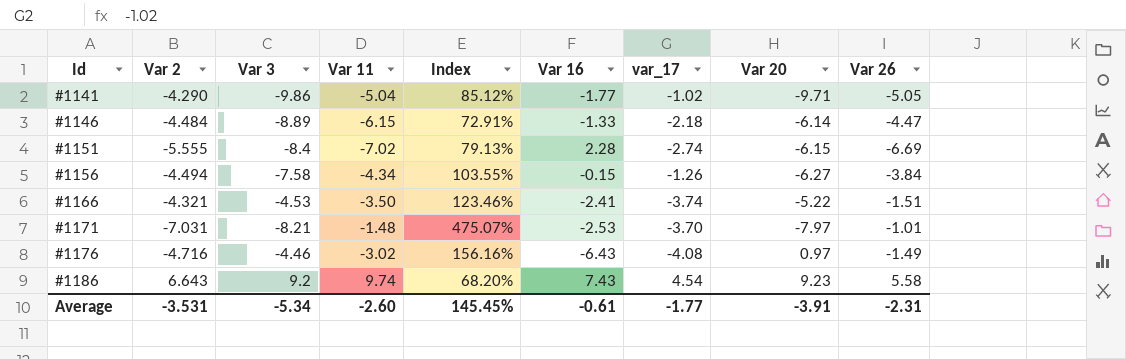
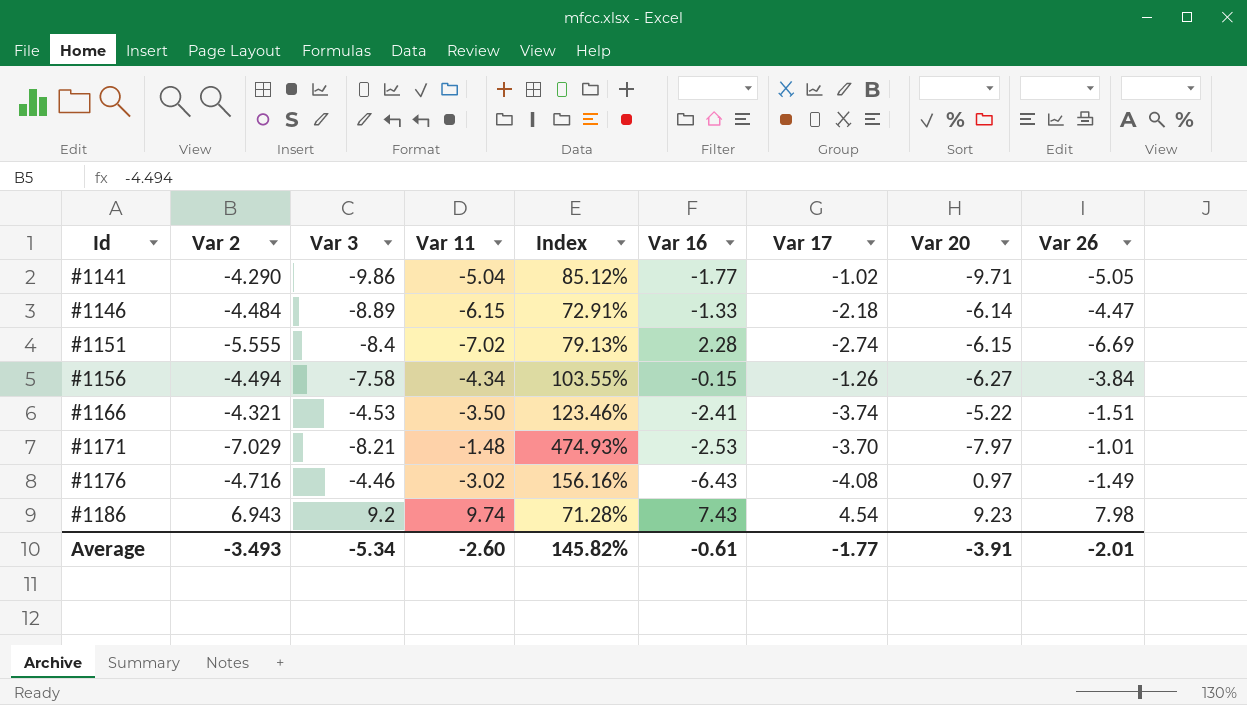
column name: var_17 -> Var 17
#1171 | Var 2: -7.031 -> -7.029
#1171 | Index: 475.07% -> 474.93%
#1186 | Var 2: 6.643 -> 6.943
#1186 | Index: 68.20% -> 71.28%
#1186 | Var 26: 5.58 -> 7.98
Average | Var 2: -3.531 -> -3.493
Average | Index: 145.45% -> 145.82%
Average | Var 26: -2.31 -> -2.01

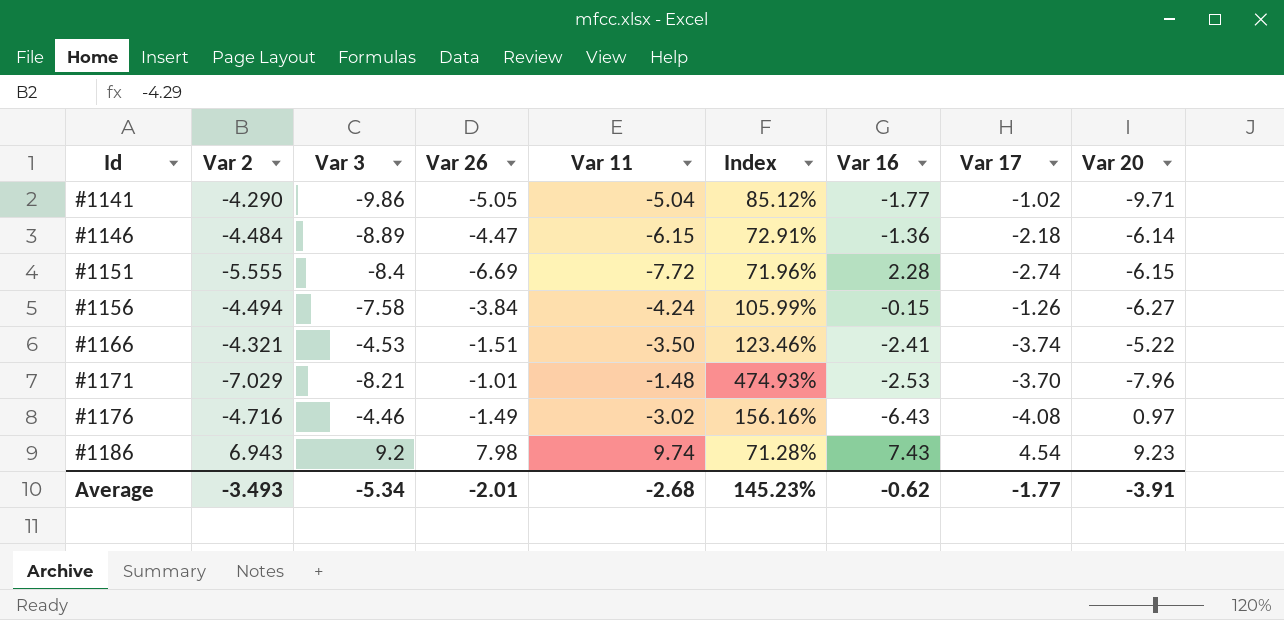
column Var 26 | position: 9 -> 4
#1146 | Var 16: -1.33 -> -1.36
#1151 | Var 11: -7.02 -> -7.72
#1151 | Index: 79.13% -> 71.96%
#1156 | Var 11: -4.34 -> -4.24
#1156 | Index: 103.55% -> 105.99%
#1171 | Var 20: -7.97 -> -7.96
Average | Var 11: -2.60 -> -2.68
Average | Index: 145.82% -> 145.23%
Average | Var 16: -0.61 -> -0.62

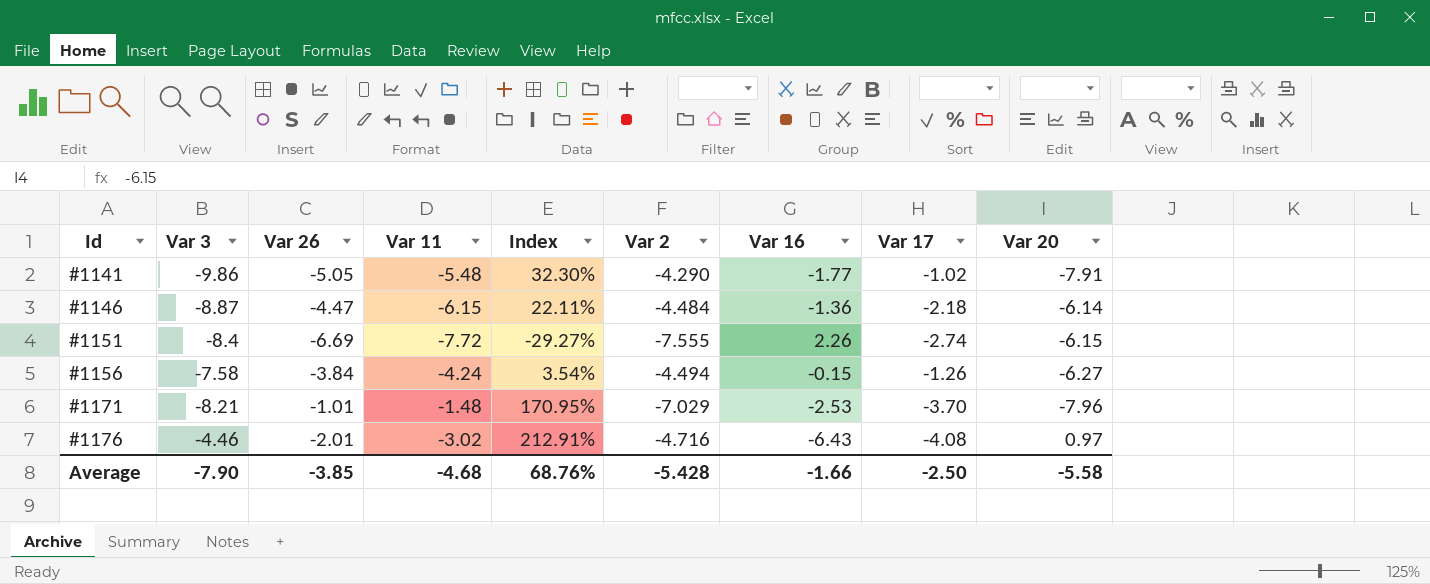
column Index | formula: [Var 2] / [Var 11] -> [Var 16] / [Var 11]
column Var 2 | position: 2 -> 6
row #1166: -4.321 | -4.53 | -1.51 | -3.50 | 123.46% | -2.41 | -3.74 | -5.22 -> none
row #1186: 6.943 | 9.2 | 7.98 | 9.74 | 71.28% | 7.43 | 4.54 | 9.23 -> none
#1141 | Var 11: -5.04 -> -5.48
#1141 | Var 20: -9.71 -> -7.91
#1146 | Var 3: -8.89 -> -8.87
#1151 | Var 2: -5.555 -> -7.555
#1151 | Var 16: 2.28 -> 2.26
#1176 | Var 26: -1.49 -> -2.01
Average | Var 3: -5.34 -> -7.90
Average | Var 26: -2.01 -> -3.85
Average | Var 11: -2.68 -> -4.68
Average | Index: 145.23% -> 68.76%
Average | Var 2: -3.493 -> -5.428
Average | Var 16: -0.62 -> -1.66
Average | Var 17: -1.77 -> -2.50
Average | Var 20: -3.91 -> -5.58

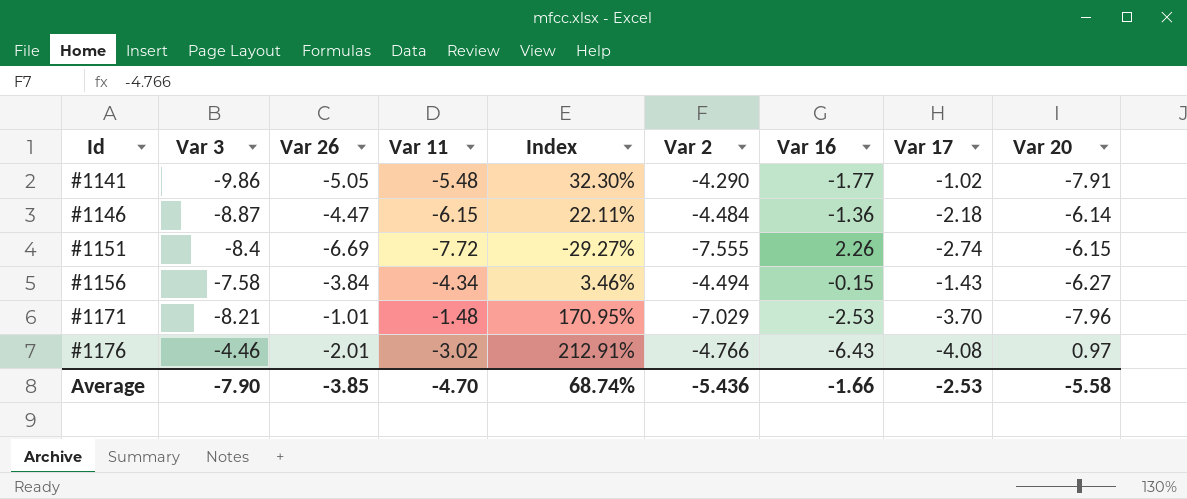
#1156 | Var 11: -4.24 -> -4.34
#1156 | Index: 3.54% -> 3.46%
#1156 | Var 17: -1.26 -> -1.43
#1176 | Var 2: -4.716 -> -4.766
Average | Var 11: -4.68 -> -4.70
Average | Index: 68.76% -> 68.74%
Average | Var 2: -5.428 -> -5.436
Average | Var 17: -2.50 -> -2.53

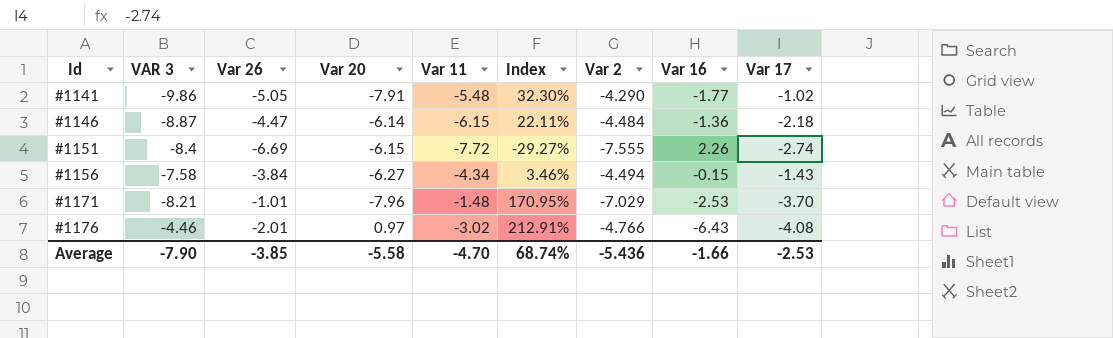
column name: Var 3 -> VAR 3
column Var 20 | position: 9 -> 4

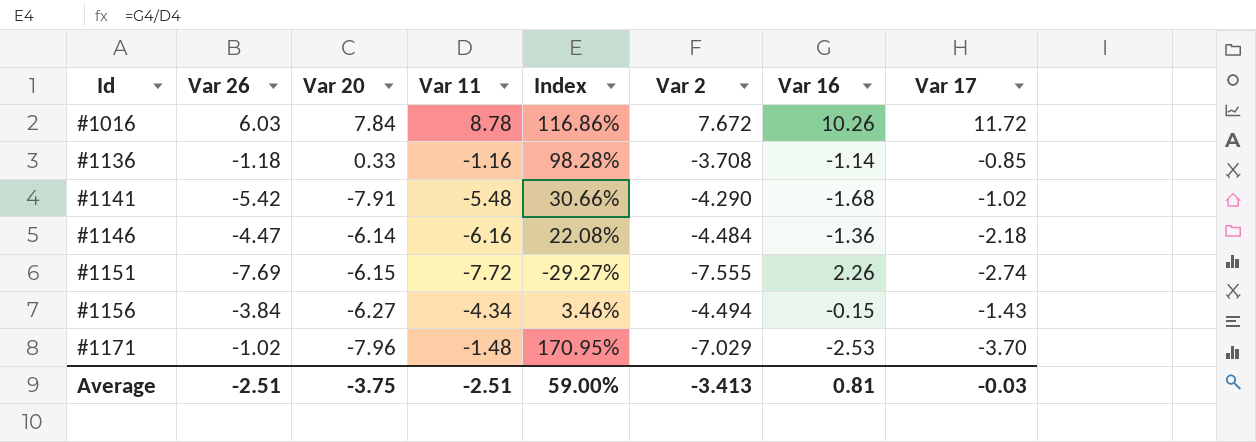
column VAR 3 | position: 2 -> none
row #1176: -4.46 | -2.01 | 0.97 | -3.02 | 212.91% | -4.766 | -6.43 | -4.08 -> none
row #1016: none -> 6.03 | 7.84 | 8.78 | 116.86% | 7.672 | 10.26 | 11.72
row #1136: none -> -1.18 | 0.33 | -1.16 | 98.28% | -3.708 | -1.14 | -0.85
#1141 | Var 26: -5.05 -> -5.42
#1141 | Index: 32.30% -> 30.66%
#1141 | Var 16: -1.77 -> -1.68
#1146 | Var 11: -6.15 -> -6.16
#1146 | Index: 22.11% -> 22.08%
#1151 | Var 26: -6.69 -> -7.69
#1171 | Var 26: -1.01 -> -1.02
Average | Var 26: -3.85 -> -2.51
Average | Var 20: -5.58 -> -3.75
Average | Var 11: -4.70 -> -2.51
Average | Index: 68.74% -> 59.00%
Average | Var 2: -5.436 -> -3.413
Average | Var 16: -1.66 -> 0.81
Average | Var 17: -2.53 -> -0.03

